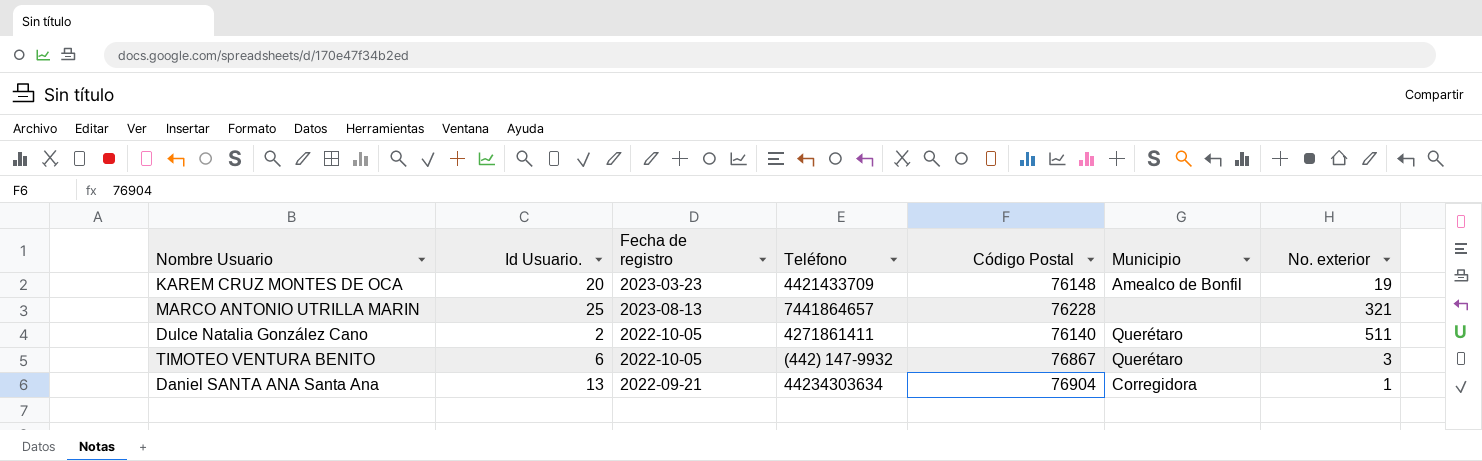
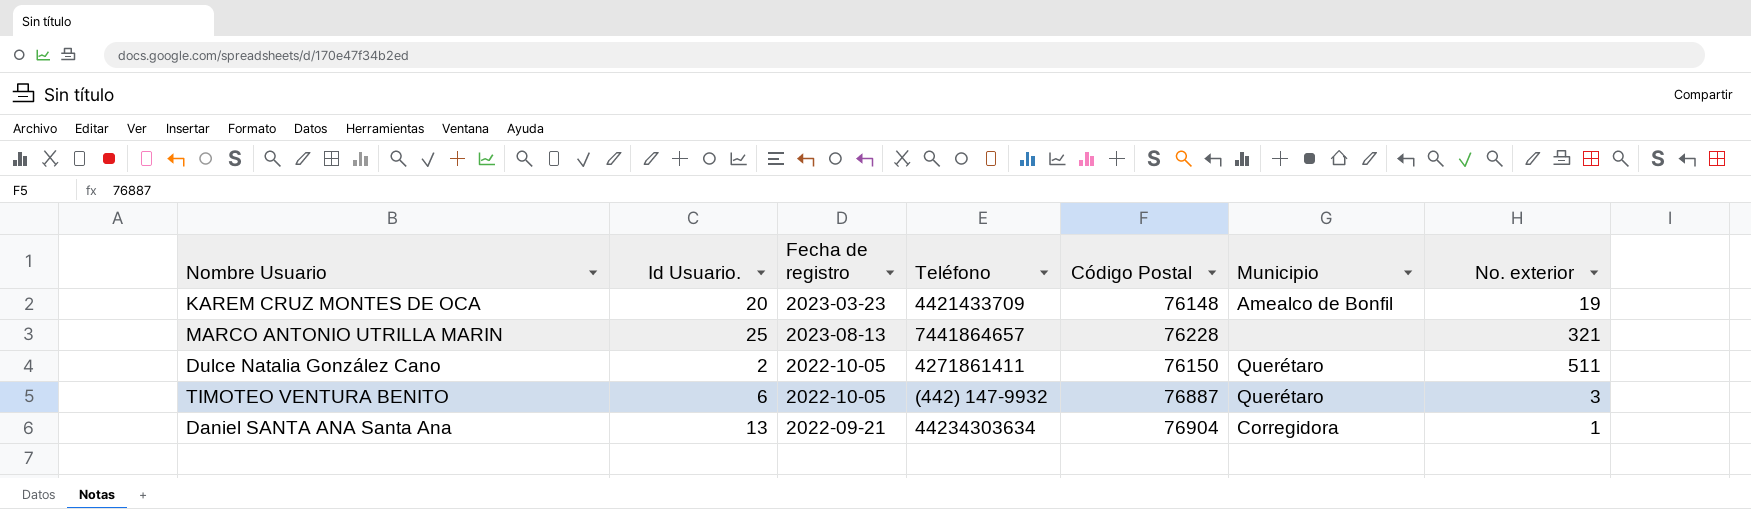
Dulce Natalia González Cano | Código Postal: 76140 -> 76150
TIMOTEO VENTURA BENITO | Código Postal: 76867 -> 76887

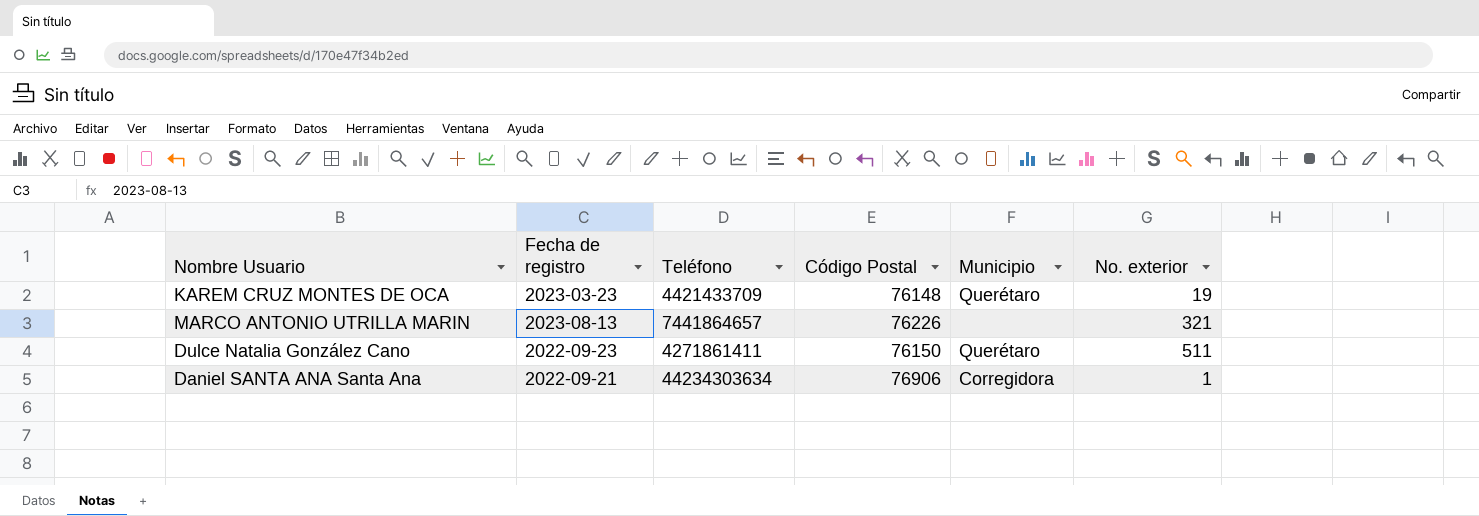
column Id Usuario. | position: 2 -> none
row TIMOTEO VENTURA BENITO: 6 | 2022-10-05 | (442) 147-9932 | 76887 | Querétaro | 3 -> none
KAREM CRUZ MONTES DE OCA | Municipio: Amealco de Bonfil -> Querétaro
MARCO ANTONIO UTRILLA MARIN | Código Postal: 76228 -> 76226
Dulce Natalia González Cano | Fecha de registro: 2022-10-05 -> 2022-09-23
Daniel SANTA ANA Santa Ana | Código Postal: 76904 -> 76906

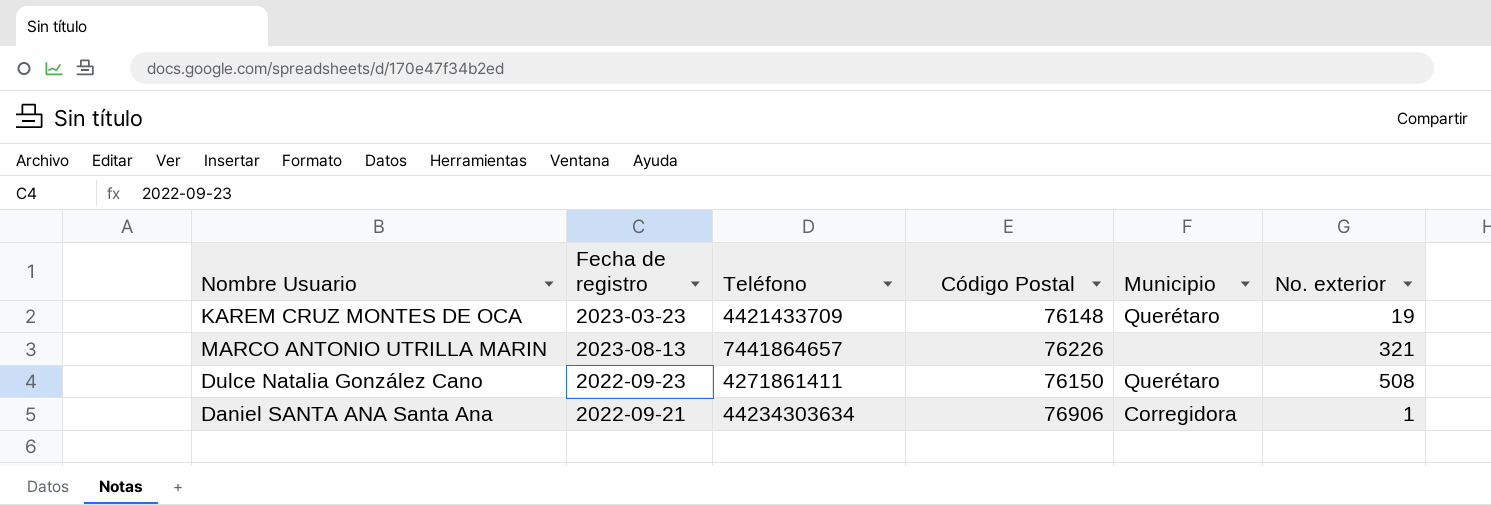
Dulce Natalia González Cano | No. exterior: 511 -> 508

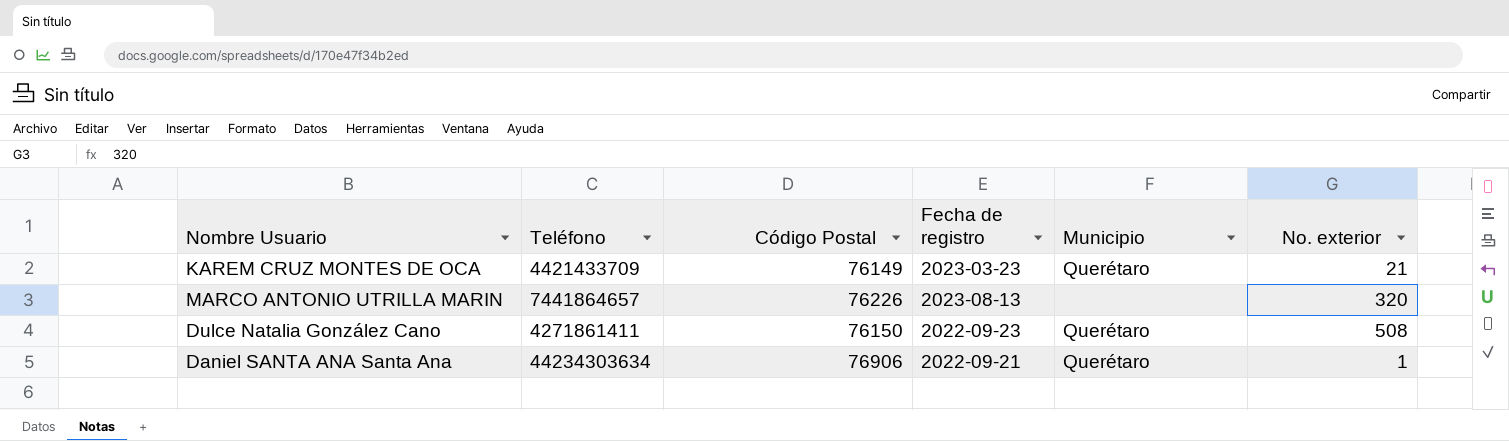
column Fecha de registro | position: 2 -> 4
KAREM CRUZ MONTES DE OCA | Código Postal: 76148 -> 76149
KAREM CRUZ MONTES DE OCA | No. exterior: 19 -> 21
MARCO ANTONIO UTRILLA MARIN | No. exterior: 321 -> 320
Daniel SANTA ANA Santa Ana | Municipio: Corregidora -> Querétaro

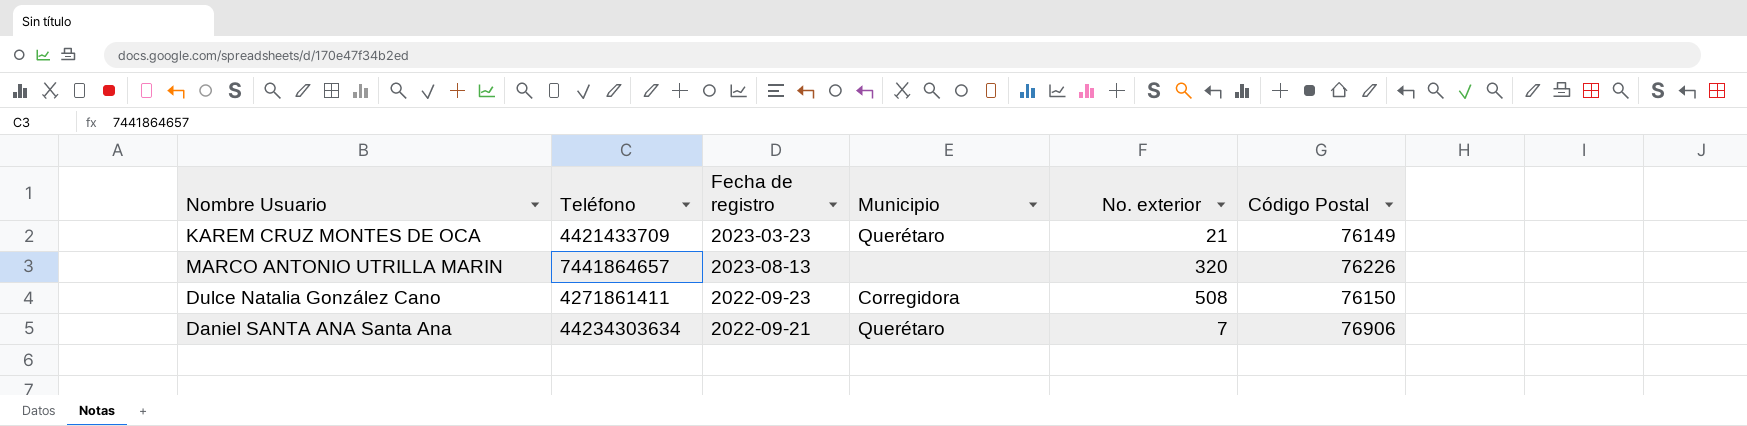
column Código Postal | position: 3 -> 6
Dulce Natalia González Cano | Municipio: Querétaro -> Corregidora
Daniel SANTA ANA Santa Ana | No. exterior: 1 -> 7

